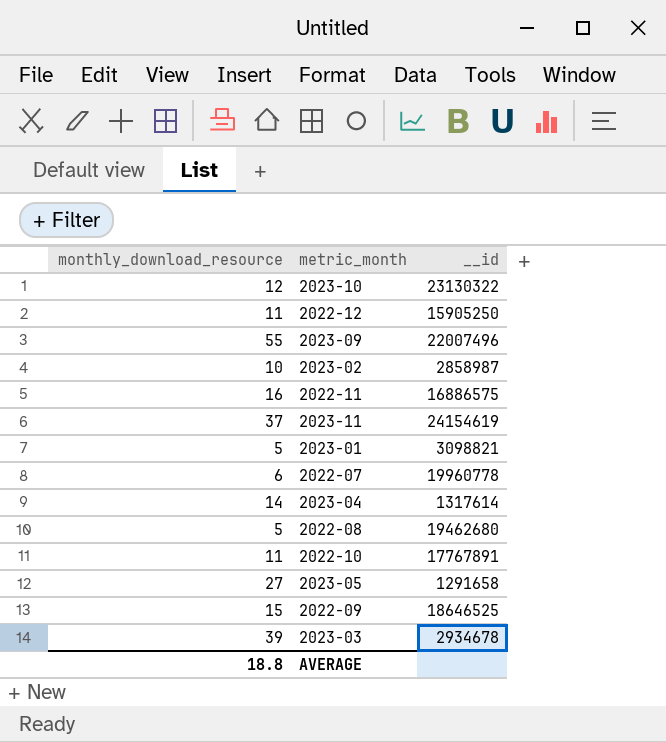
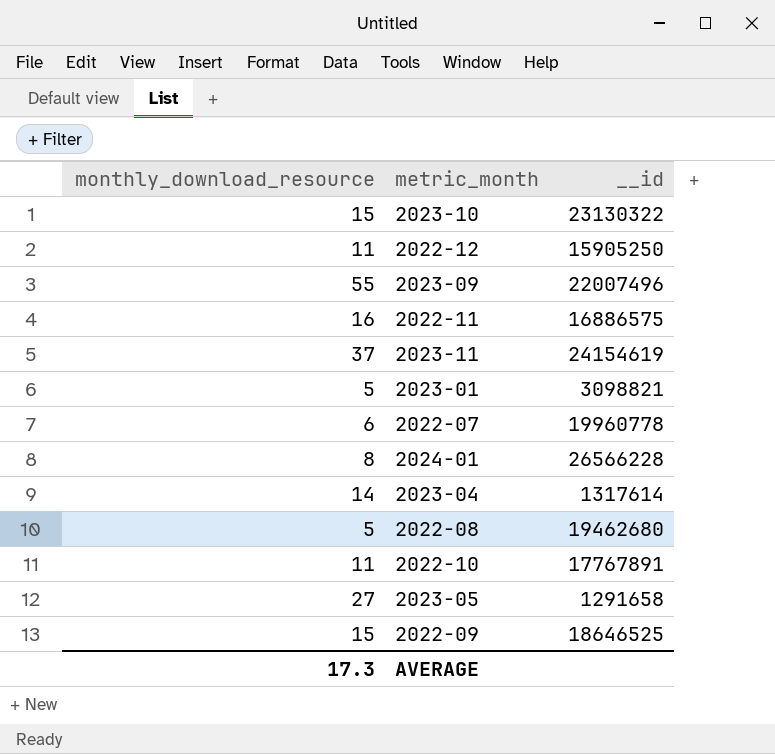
row 2023-02: 10 | 2858987 -> none
row 2023-03: 39 | 2934678 -> none
2023-10 | monthly_download_resource: 12 -> 15
row 2024-01: none -> 8 | 26566228
AVERAGE | monthly_download_resource: 18.8 -> 17.3

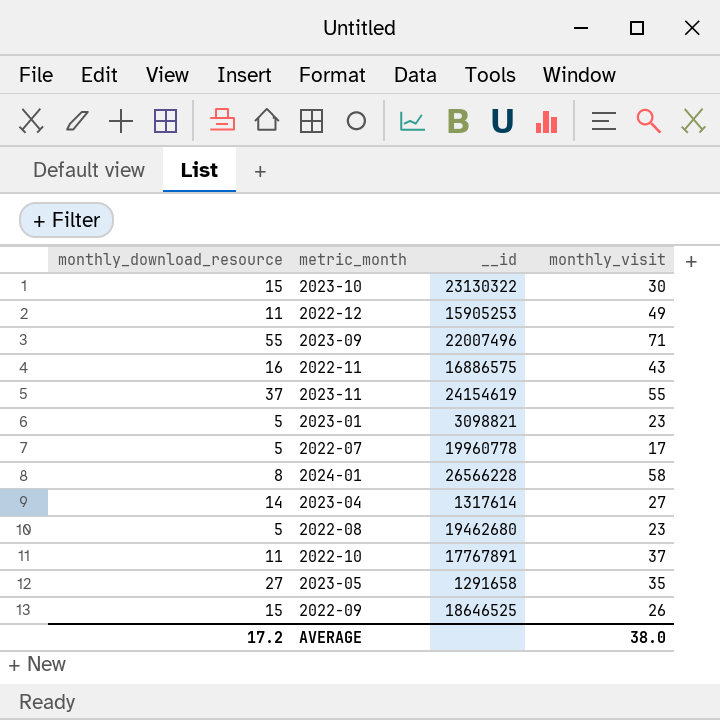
column monthly_visit | position: none -> 4
2022-12 | __id: 15905250 -> 15905253
2022-07 | monthly_download_resource: 6 -> 5
AVERAGE | monthly_download_resource: 17.3 -> 17.2

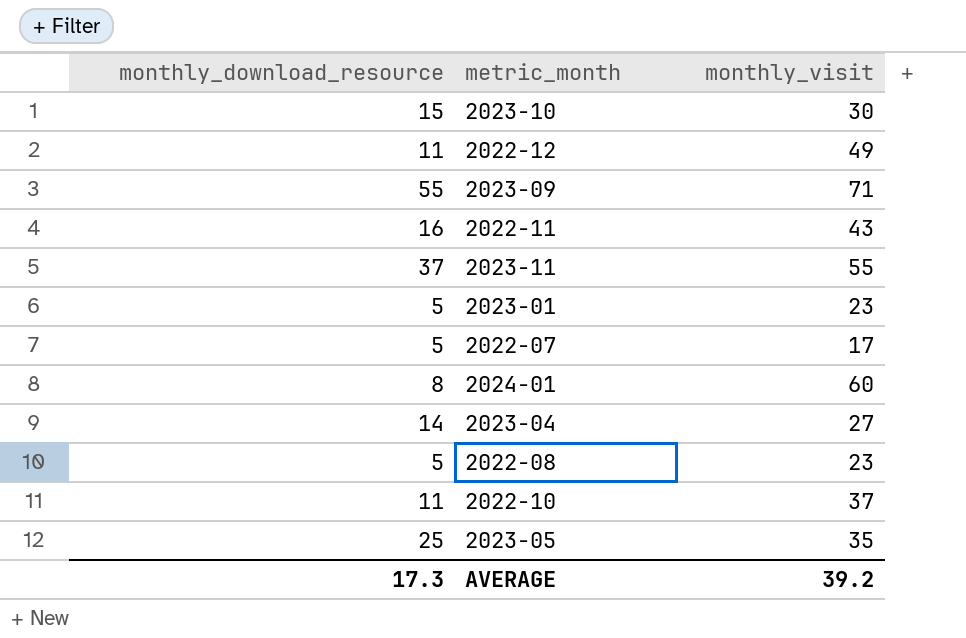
column __id | position: 3 -> none
row 2022-09: 15 | 18646525 | 26 -> none
2024-01 | monthly_visit: 58 -> 60
2023-05 | monthly_download_resource: 27 -> 25
AVERAGE | monthly_download_resource: 17.2 -> 17.3
AVERAGE | monthly_visit: 38.0 -> 39.2

